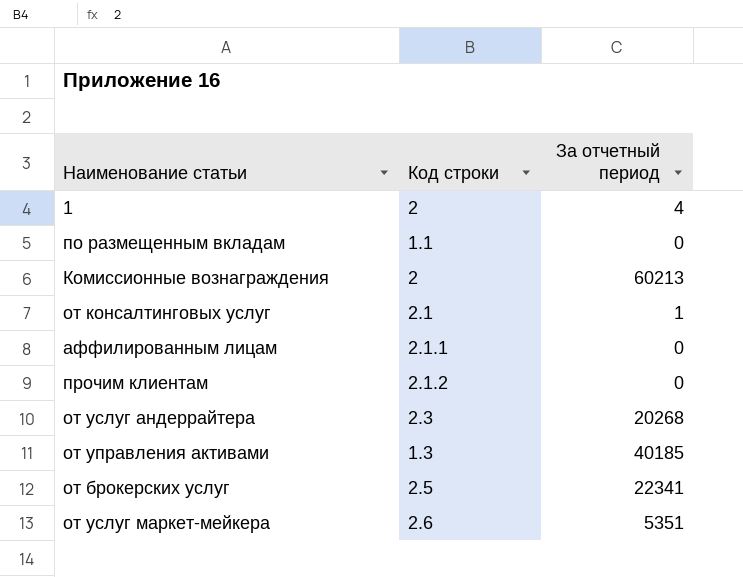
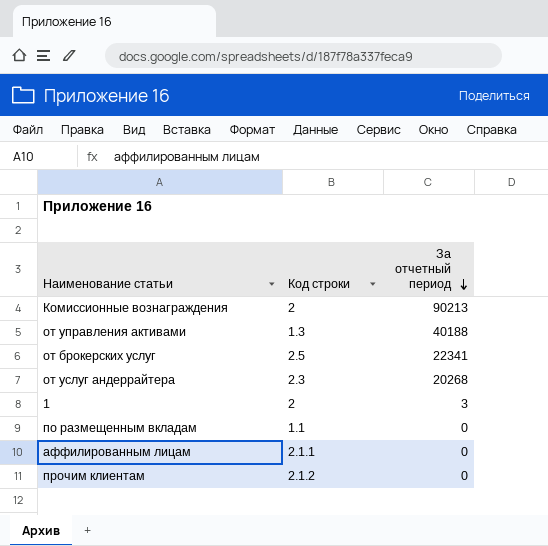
row order: none -> За отчетный период descending
row от консалтинговых услуг: 2.1 | 1 -> none
row от услуг маркет-мейкера: 2.6 | 5351 -> none
Комиссионные вознаграждения | За отчетный период: 60213 -> 90213
от управления активами | За отчетный период: 40185 -> 40188
1 | За отчетный период: 4 -> 3

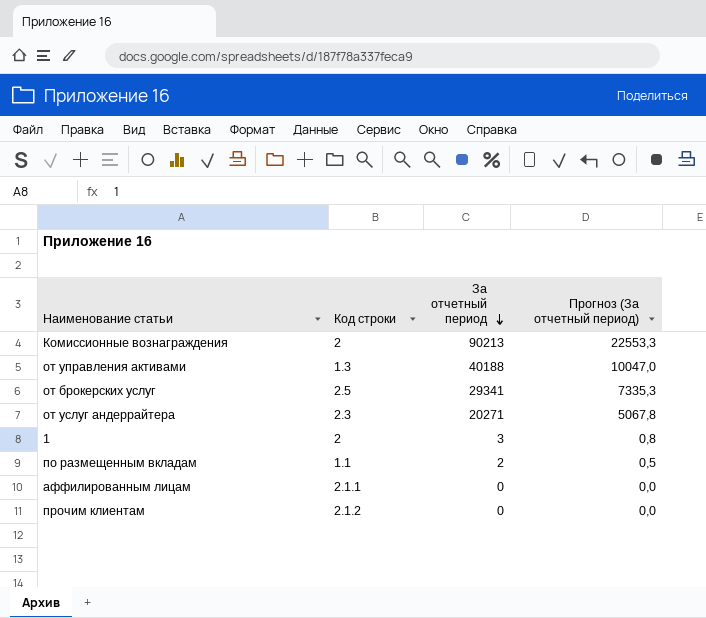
column Прогноз (За отчетный период) | formula: none -> [За отчетный период] * 0,25
от брокерских услуг | За отчетный период: 22341 -> 29341
от услуг андеррайтера | За отчетный период: 20268 -> 20271
по размещенным вкладам | За отчетный период: 0 -> 2

